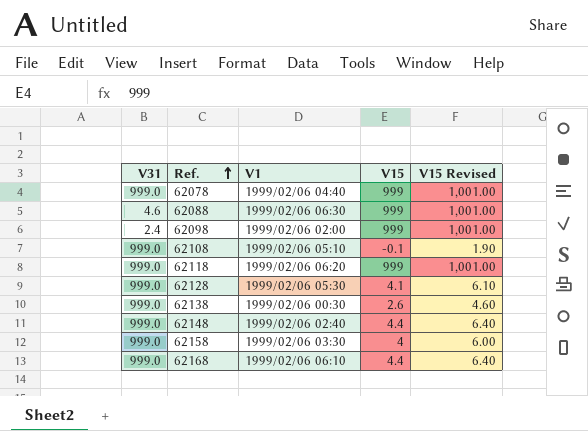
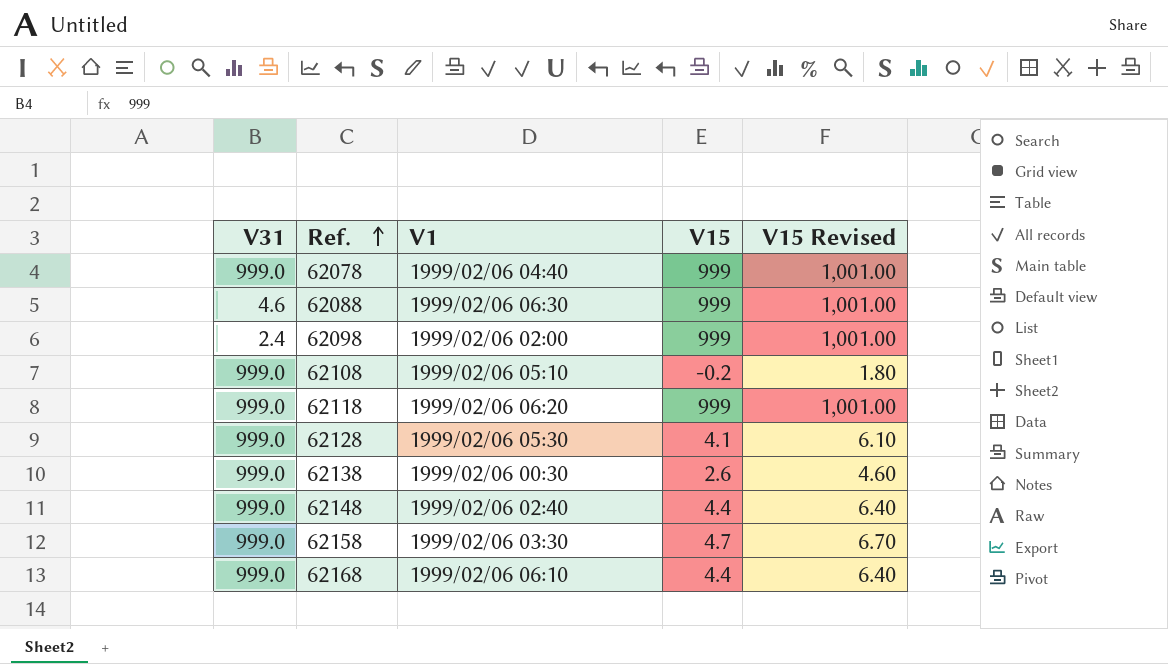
62108 | V15: -0.1 -> -0.2
62108 | V15 Revised: 1.90 -> 1.80
62158 | V15: 4 -> 4.7
62158 | V15 Revised: 6.00 -> 6.70

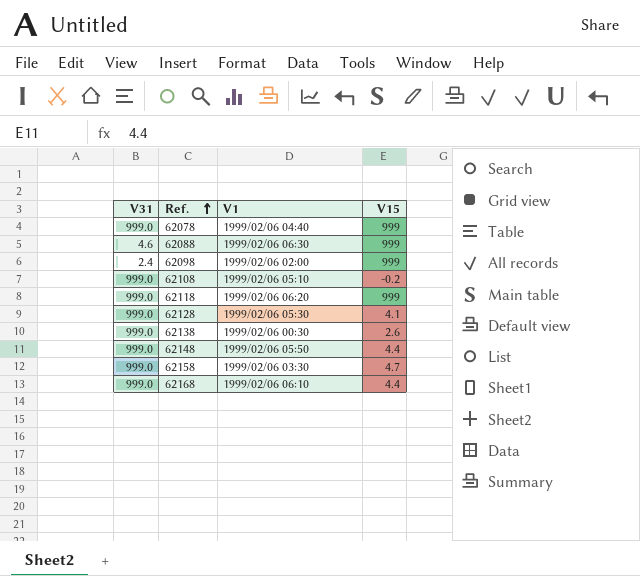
column V15 Revised | formula: [V15] + 2 -> none
62148 | V1: 1999/02/06 02:40 -> 1999/02/06 05:50

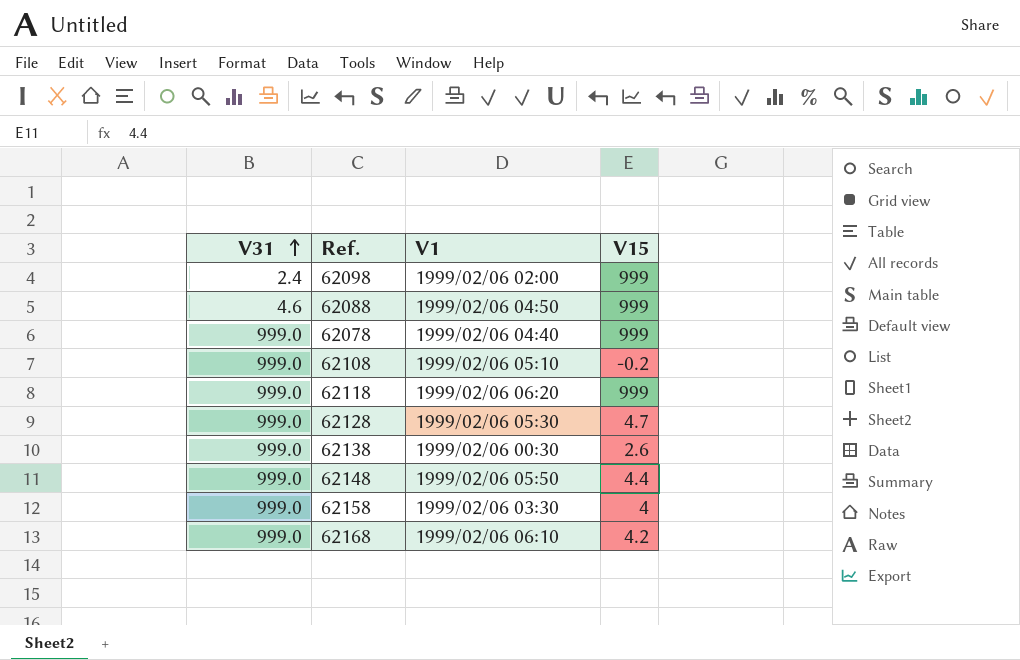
row order: Ref. ascending -> V31 ascending
62088 | V1: 1999/02/06 06:30 -> 1999/02/06 04:50
62128 | V15: 4.1 -> 4.7
62158 | V15: 4.7 -> 4
62168 | V15: 4.4 -> 4.2

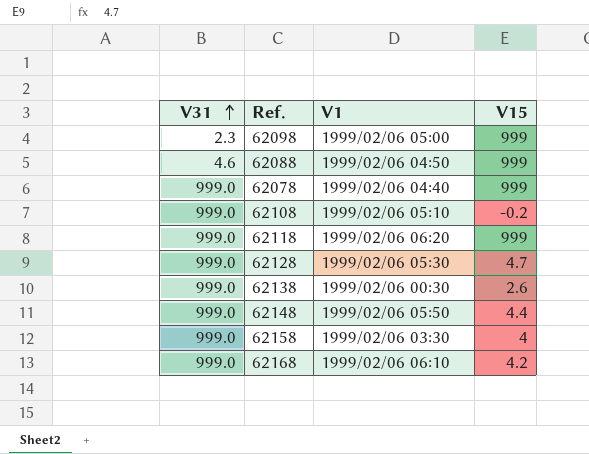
62098 | V31: 2.4 -> 2.3
62098 | V1: 1999/02/06 02:00 -> 1999/02/06 05:00

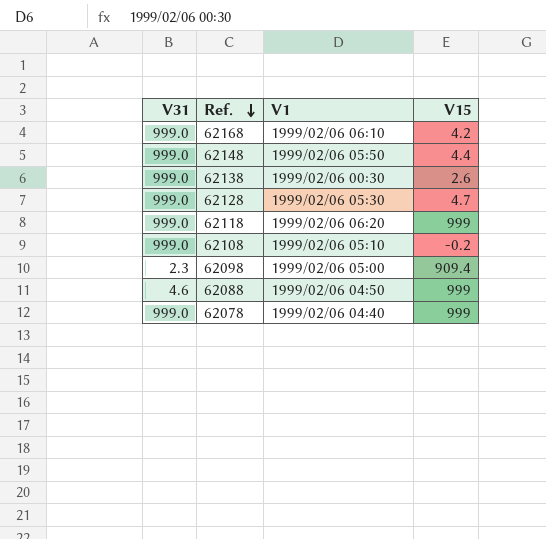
row order: V31 ascending -> Ref. descending
row 62158: 999.0 | 1999/02/06 03:30 | 4 -> none
62098 | V15: 999 -> 909.4

